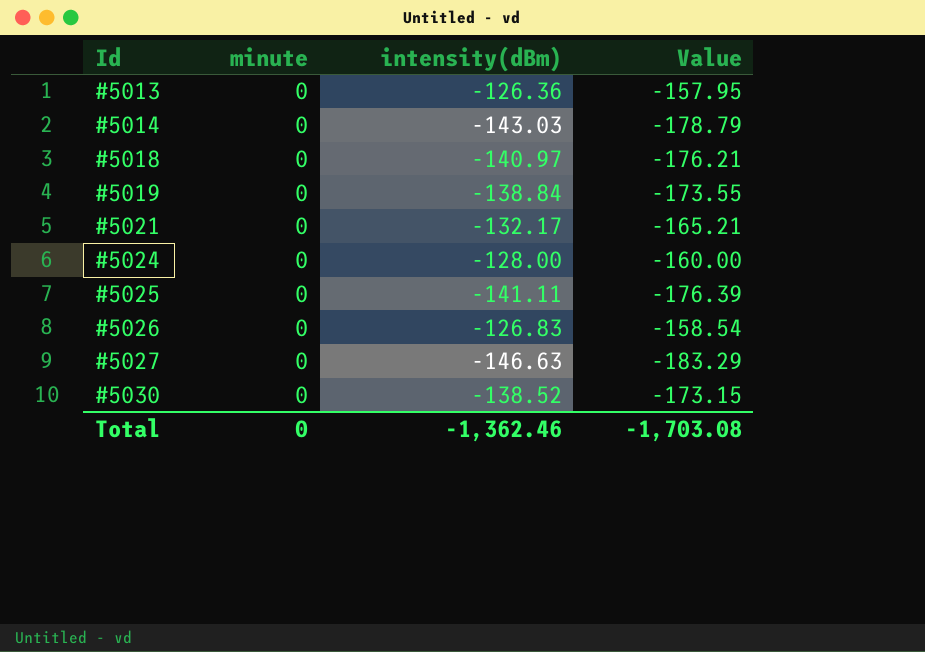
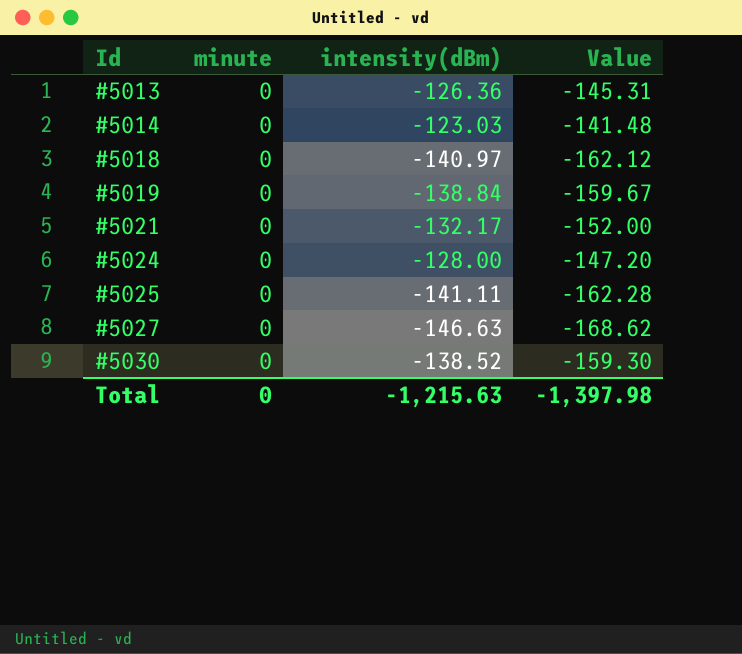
column Value | formula: [intensity(dBm)] * 1.25 -> [intensity(dBm)] * 1.15
row #5026: 0 | -126.83 | -158.54 -> none
#5014 | intensity(dBm): -143.03 -> -123.03
Total | intensity(dBm): -1,362.46 -> -1,215.63
Total | Value: -1,703.08 -> -1,397.98

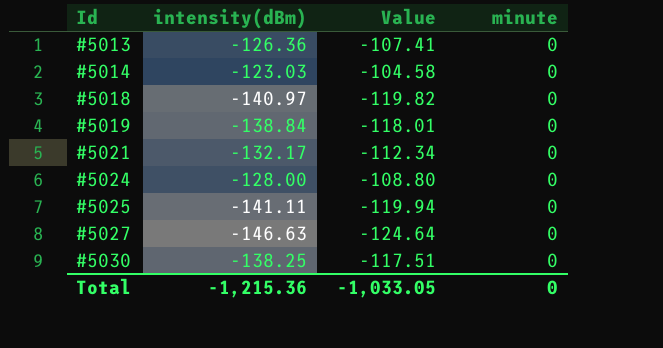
column Value | formula: [intensity(dBm)] * 1.15 -> [intensity(dBm)] * 0.85
column minute | position: 2 -> 4
#5030 | intensity(dBm): -138.52 -> -138.25
Total | intensity(dBm): -1,215.63 -> -1,215.36
Total | Value: -1,397.98 -> -1,033.05

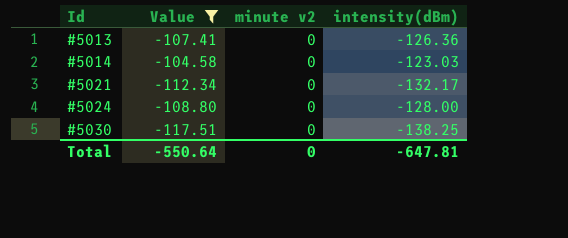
filter: none -> Value >= -117.51
column name: minute -> minute v2
column intensity(dBm) | position: 2 -> 4
Total | Value: -1,033.05 -> -550.64
Total | intensity(dBm): -1,215.36 -> -647.81

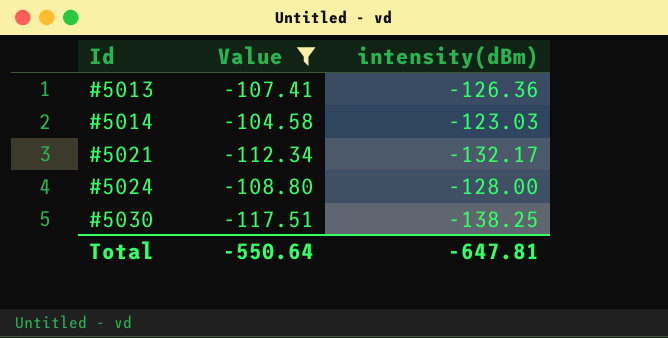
column minute v2 | position: 3 -> none

